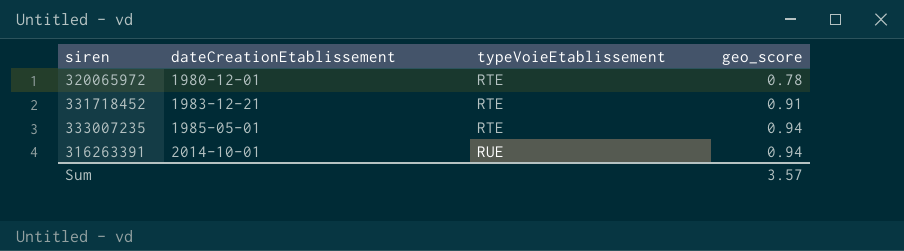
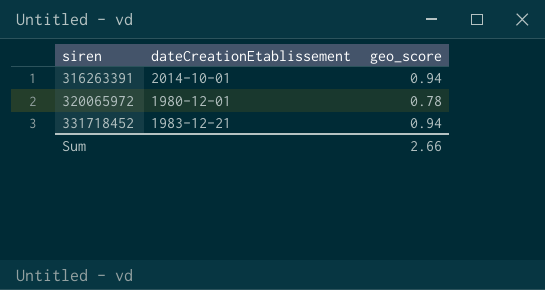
row order: dateCreationEtablissement ascending -> siren ascending
column typeVoieEtablissement | position: 3 -> none
row 333007235: 1985-05-01 | RTE | 0.94 -> none
331718452 | geo_score: 0.91 -> 0.94
Sum | geo_score: 3.57 -> 2.66

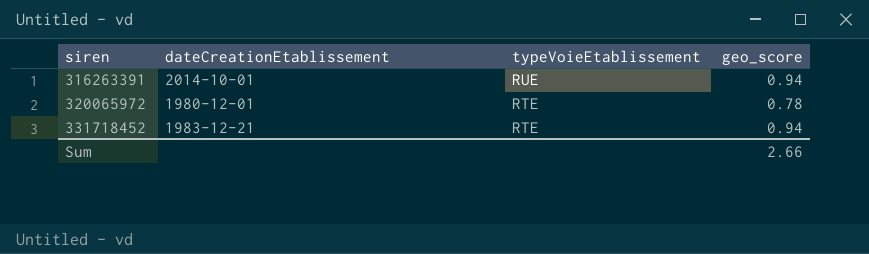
column typeVoieEtablissement | position: none -> 3

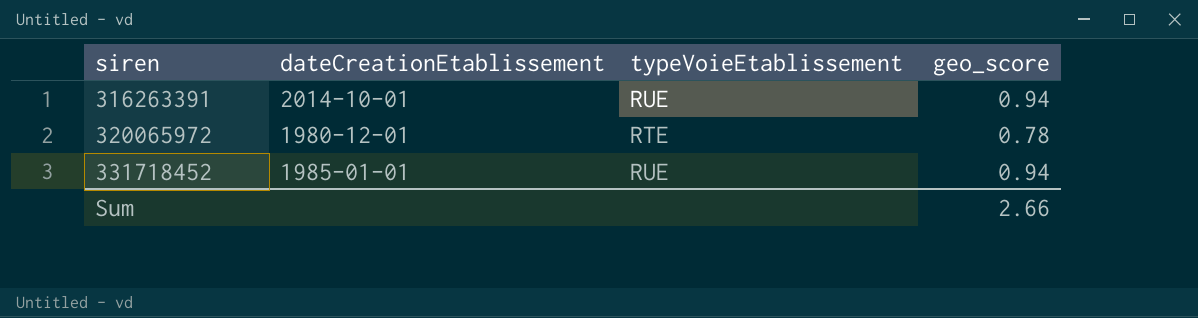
331718452 | dateCreationEtablissement: 1983-12-21 -> 1985-01-01
331718452 | typeVoieEtablissement: RTE -> RUE

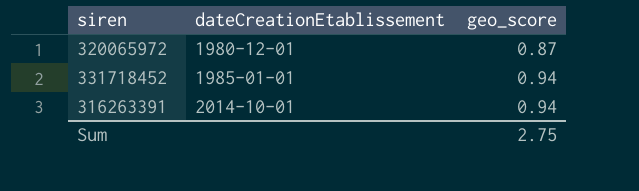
row order: siren ascending -> dateCreationEtablissement ascending
column typeVoieEtablissement | position: 3 -> none
320065972 | geo_score: 0.78 -> 0.87
Sum | geo_score: 2.66 -> 2.75

